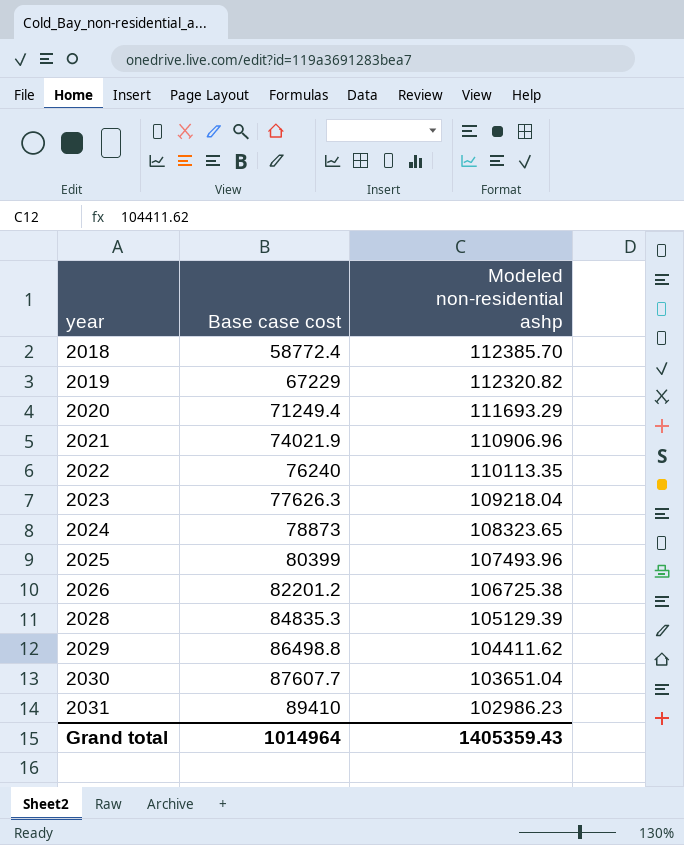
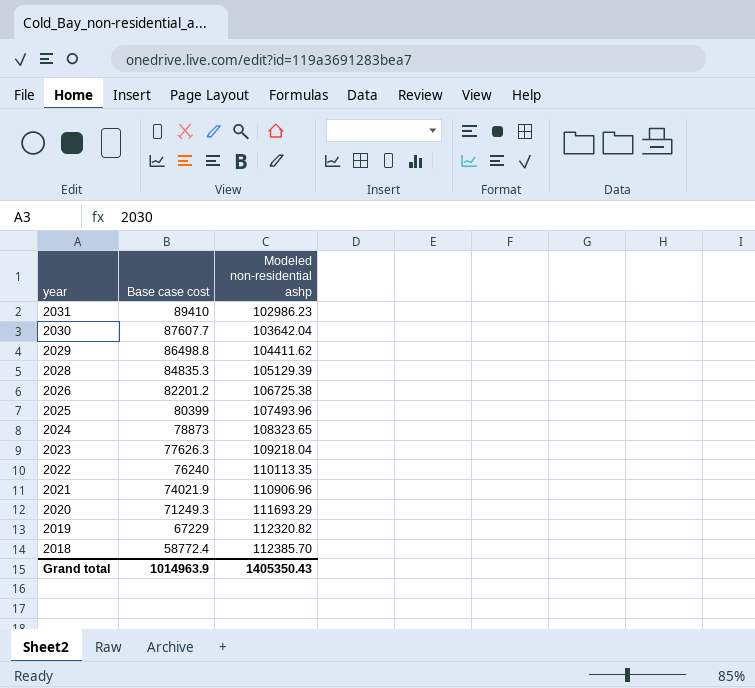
row order: year ascending -> year descending
2030 | Modeled non-residential ashp: 103651.04 -> 103642.04
2020 | Base case cost: 71249.4 -> 71249.3
Grand total | Base case cost: 1014964 -> 1014963.9
Grand total | Modeled non-residential ashp: 1405359.43 -> 1405350.43

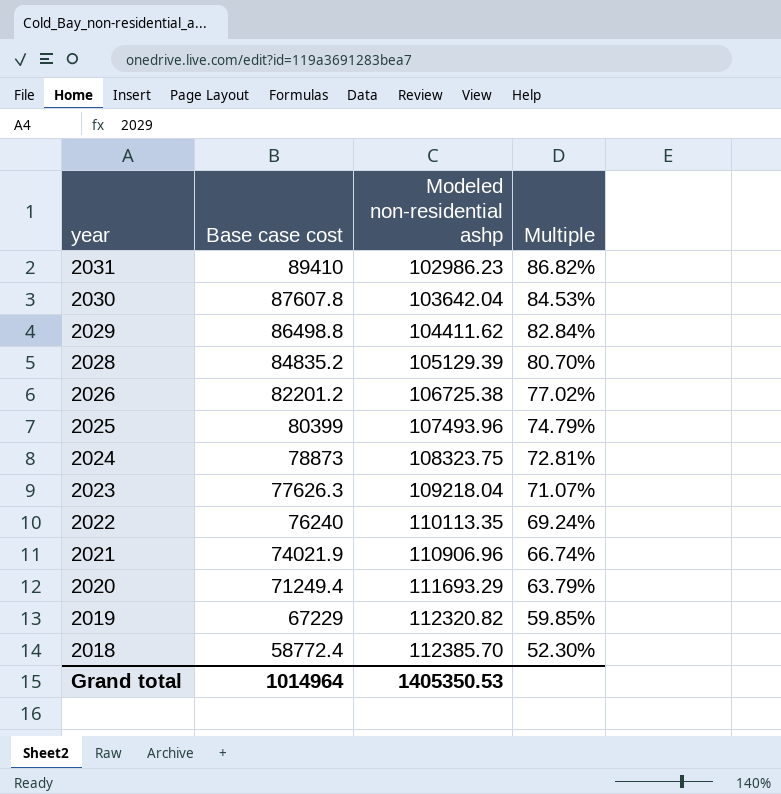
column Multiple | formula: none -> [Base case cost] / [Modeled non-residential ashp]
2030 | Base case cost: 87607.7 -> 87607.8
2028 | Base case cost: 84835.3 -> 84835.2
2024 | Modeled non-residential ashp: 108323.65 -> 108323.75
2020 | Base case cost: 71249.3 -> 71249.4
Grand total | Base case cost: 1014963.9 -> 1014964
Grand total | Modeled non-residential ashp: 1405350.43 -> 1405350.53

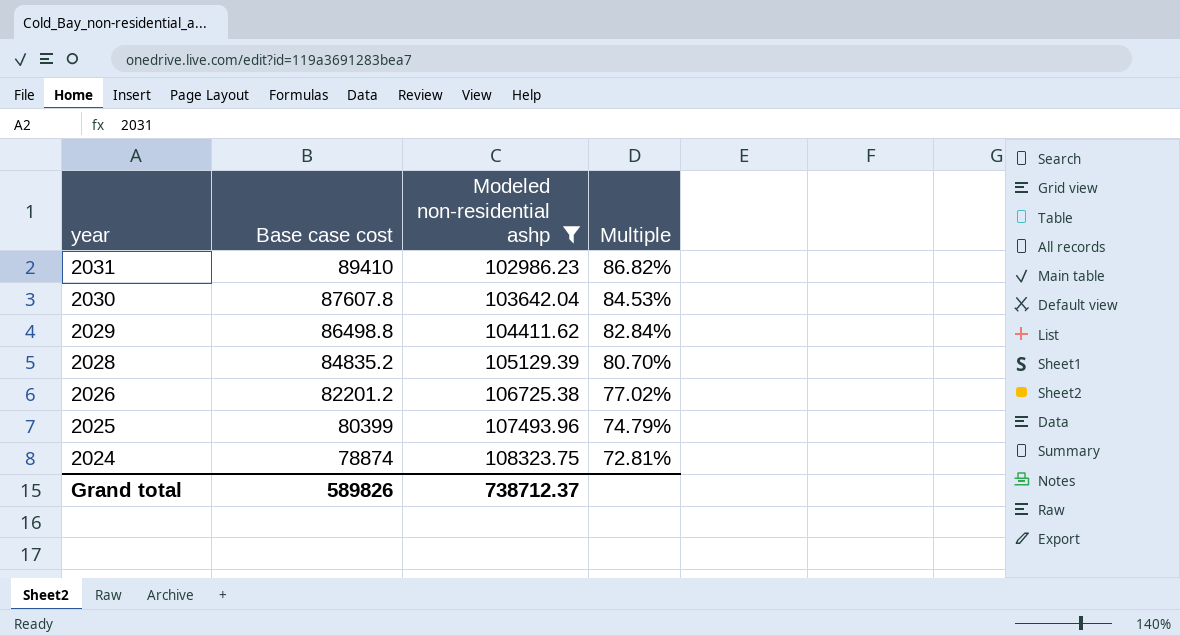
filter: none -> Modeled non-residential ashp <= 108323.75
2024 | Base case cost: 78873 -> 78874
Grand total | Base case cost: 1014964 -> 589826
Grand total | Modeled non-residential ashp: 1405350.53 -> 738712.37

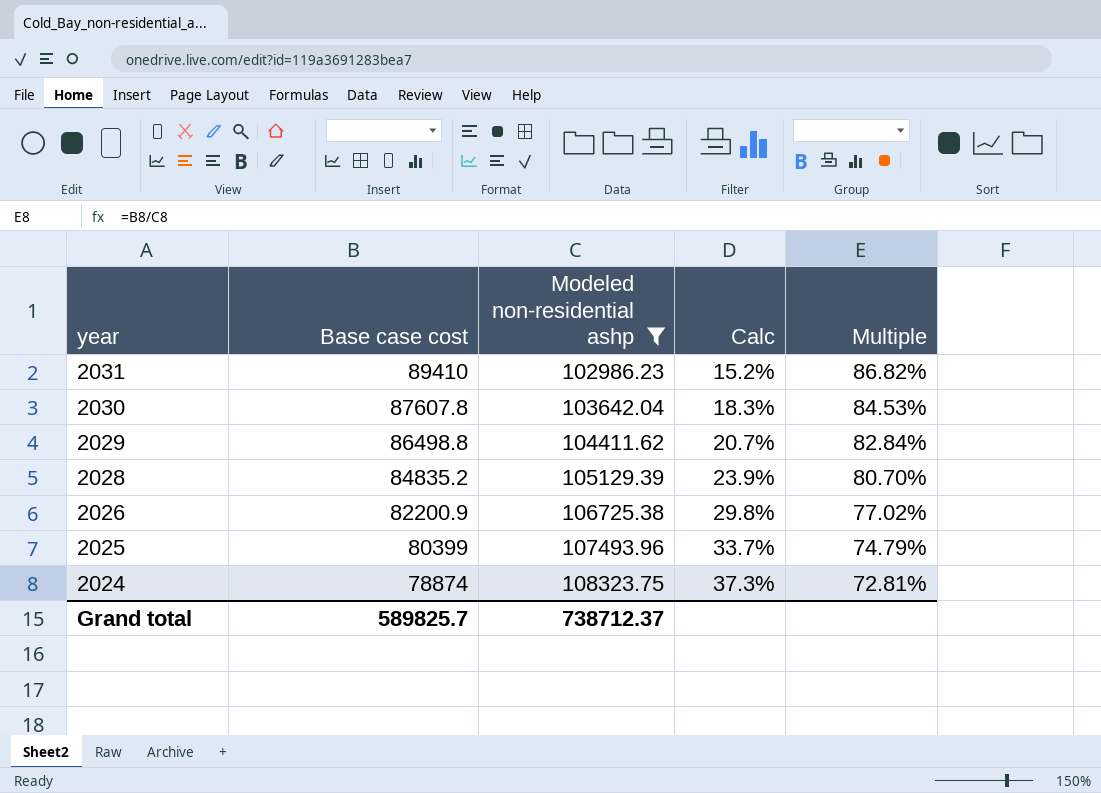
column Calc | formula: none -> ([Modeled non-residential ashp] - [Base case cost]) / [Base case cost]
2026 | Base case cost: 82201.2 -> 82200.9
Grand total | Base case cost: 589826 -> 589825.7

